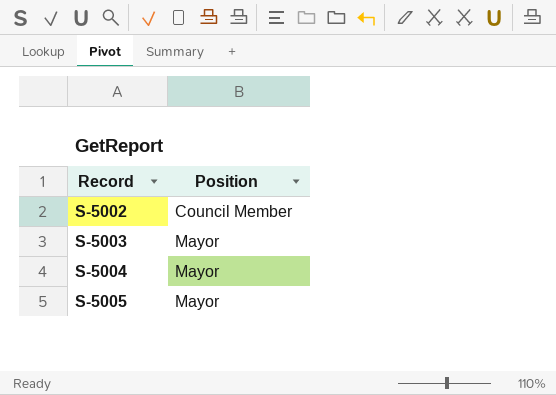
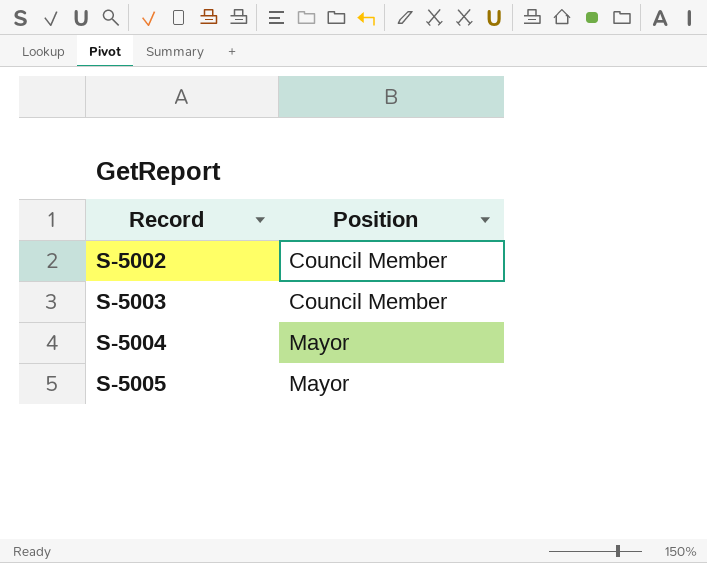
S-5003 | Position: Mayor -> Council Member

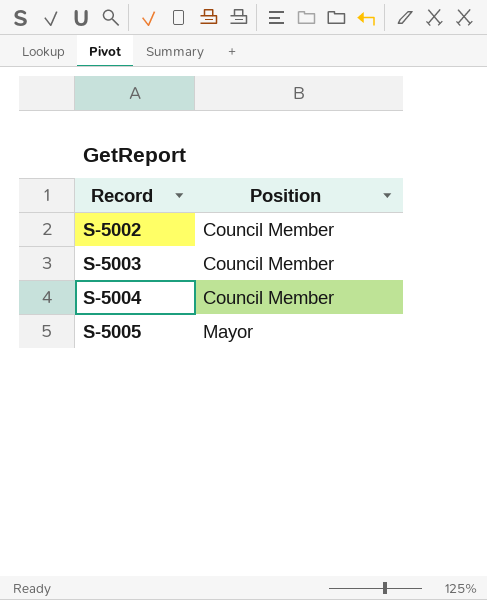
S-5004 | Position: Mayor -> Council Member

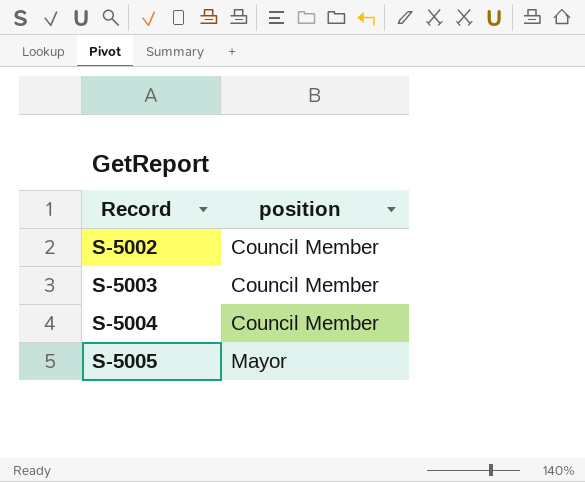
column name: Position -> position

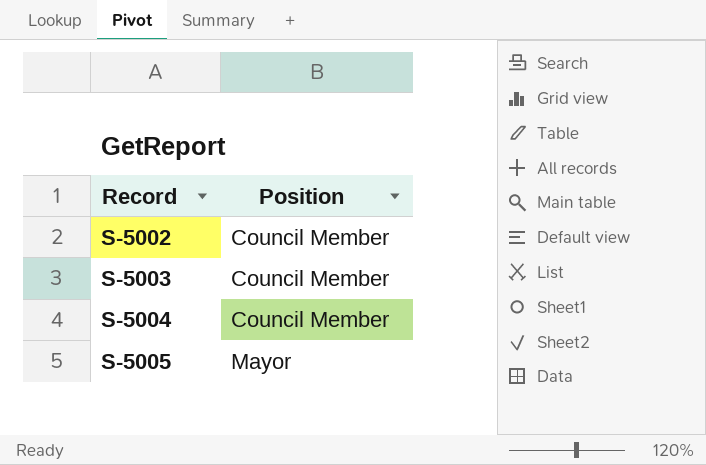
column name: position -> Position

